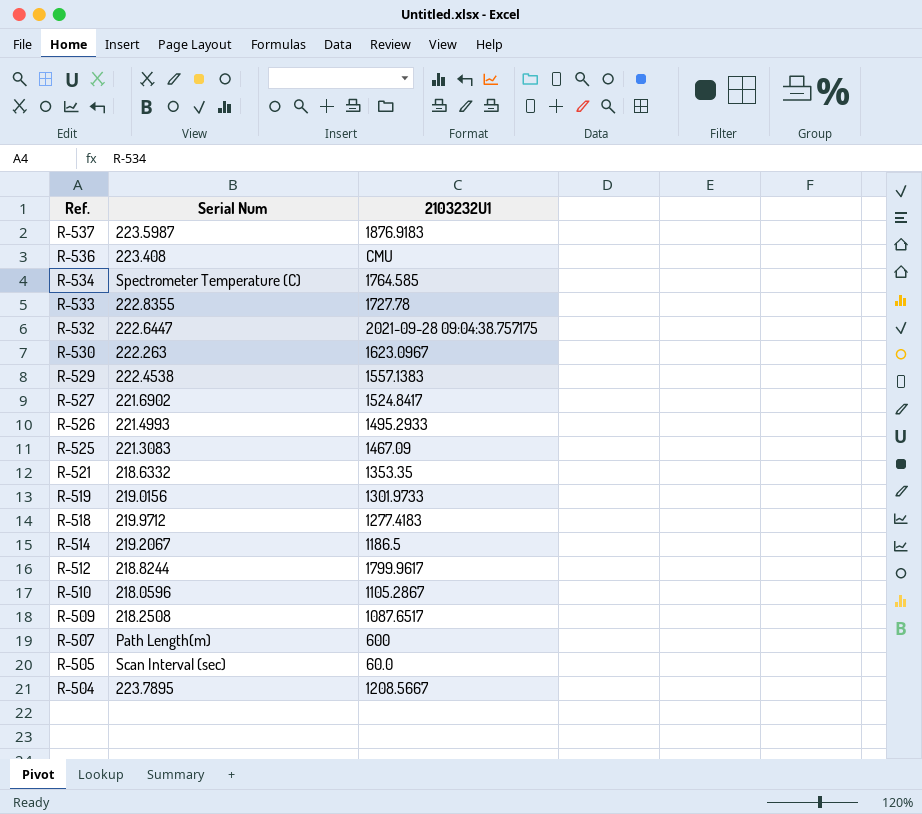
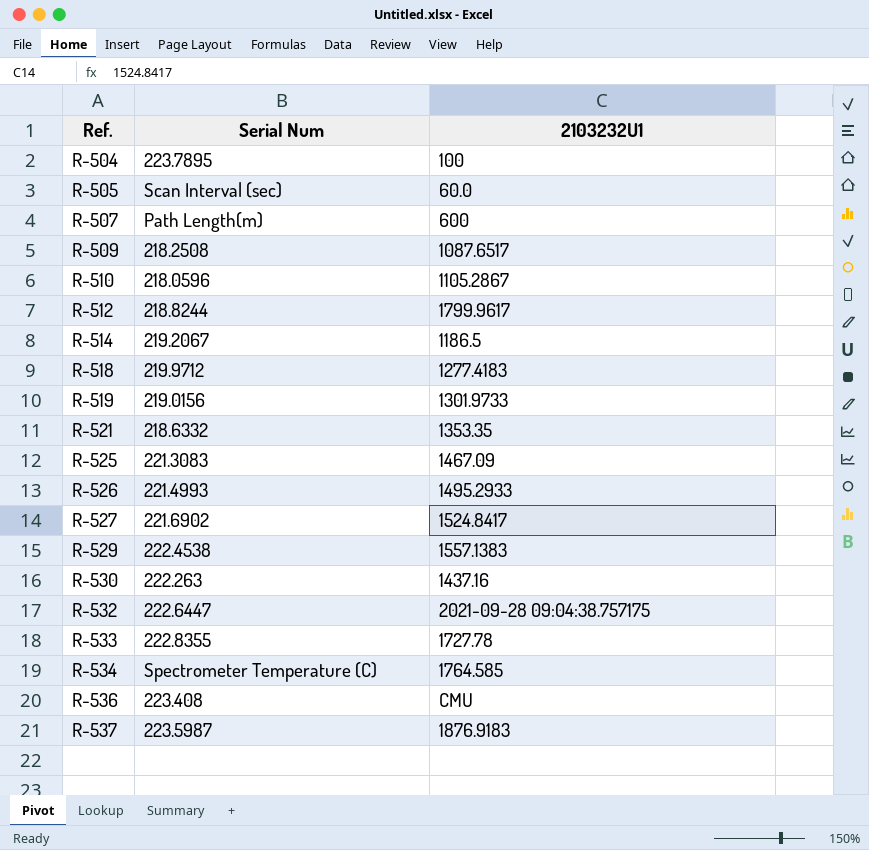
row order: Ref. descending -> Ref. ascending
R-504 | 2103232U1: 1208.5667 -> 100
R-530 | 2103232U1: 1623.0967 -> 1437.16

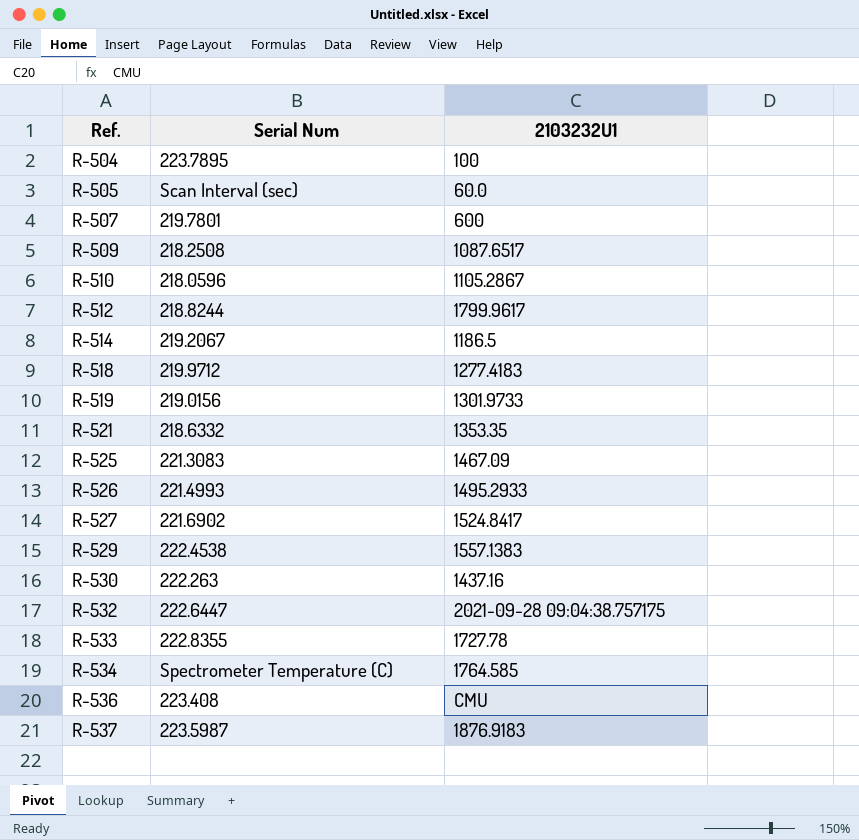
R-507 | Serial Num: Path Length(m) -> 219.7801

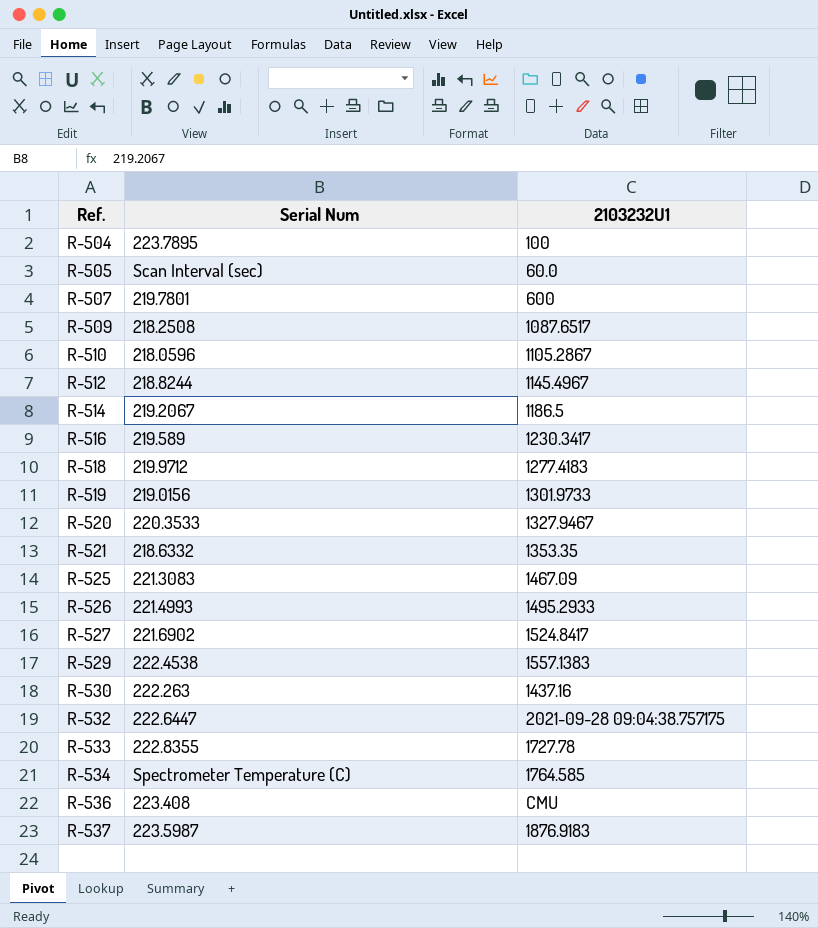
R-512 | 2103232U1: 1799.9617 -> 1145.4967
row R-516: none -> 219.589 | 1230.3417
row R-520: none -> 220.3533 | 1327.9467

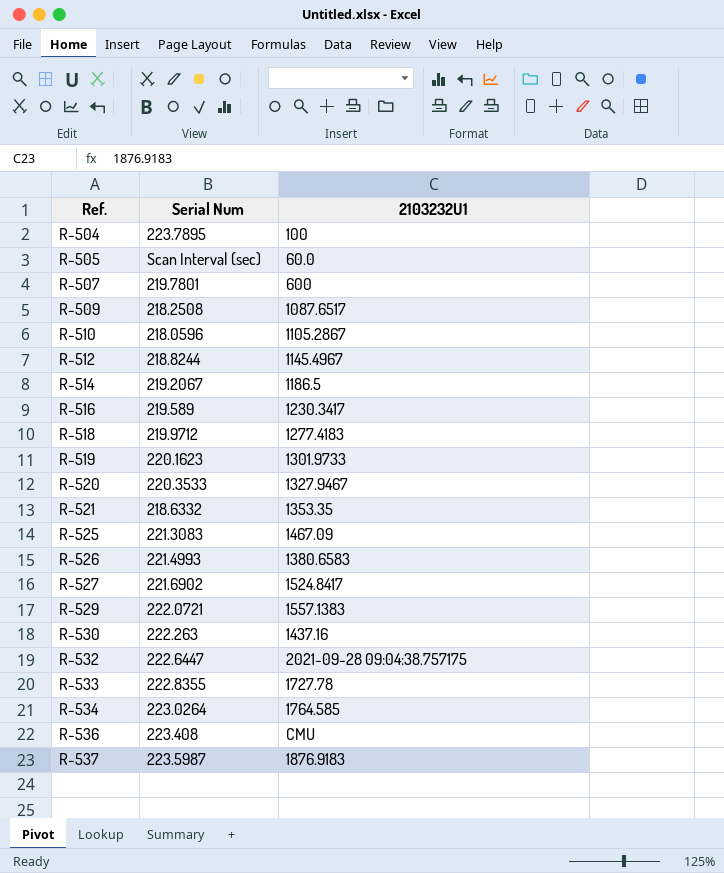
R-519 | Serial Num: 219.0156 -> 220.1623
R-526 | 2103232U1: 1495.2933 -> 1380.6583
R-529 | Serial Num: 222.4538 -> 222.0721
R-534 | Serial Num: Spectrometer Temperature (C) -> 223.0264

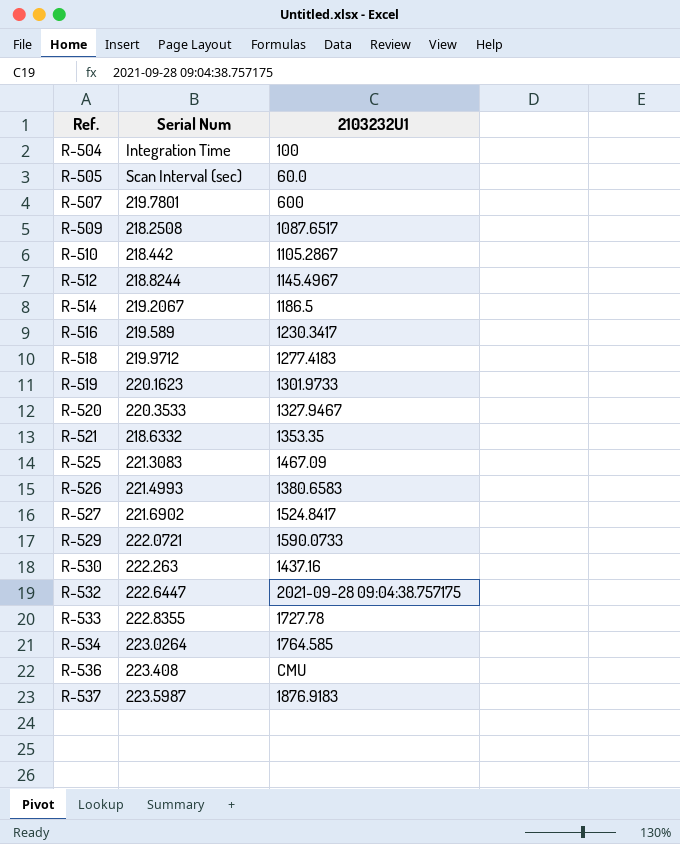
R-504 | Serial Num: 223.7895 -> Integration Time
R-510 | Serial Num: 218.0596 -> 218.442
R-529 | 2103232U1: 1557.1383 -> 1590.0733

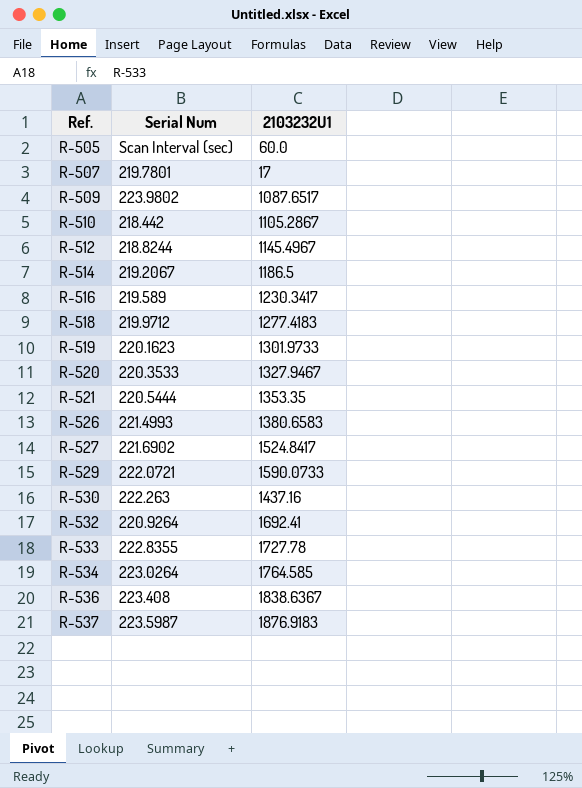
row R-504: Integration Time | 100 -> none
row R-525: 221.3083 | 1467.09 -> none
R-507 | 2103232U1: 600 -> 17
R-509 | Serial Num: 218.2508 -> 223.9802
R-521 | Serial Num: 218.6332 -> 220.5444
R-532 | Serial Num: 222.6447 -> 220.9264
R-532 | 2103232U1: 2021-09-28 09:04:38.757175 -> 1692.41
R-536 | 2103232U1: CMU -> 1838.6367

